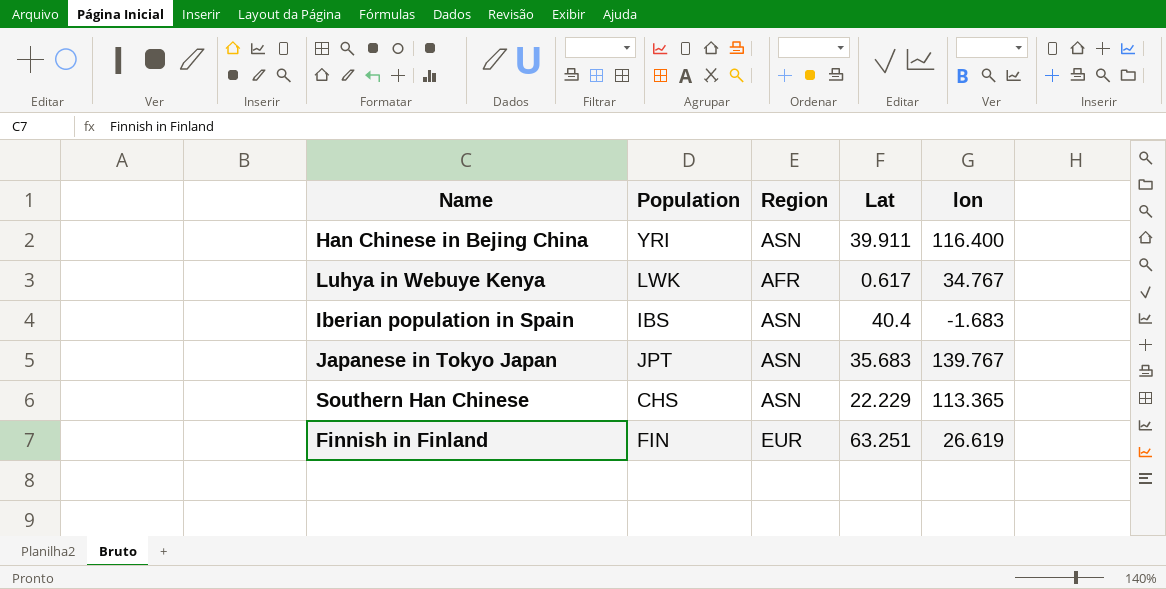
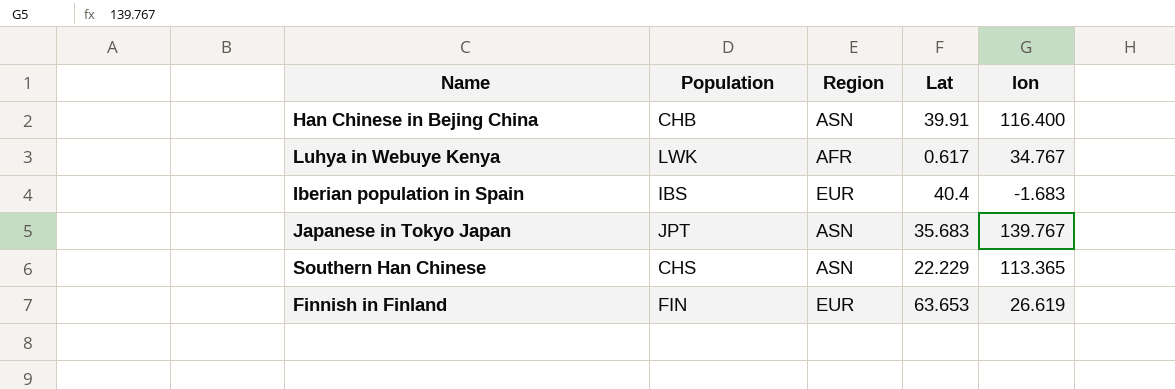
Han Chinese in Bejing China | Population: YRI -> CHB
Han Chinese in Bejing China | Lat: 39.911 -> 39.91
Iberian population in Spain | Region: ASN -> EUR
Finnish in Finland | Lat: 63.251 -> 63.653

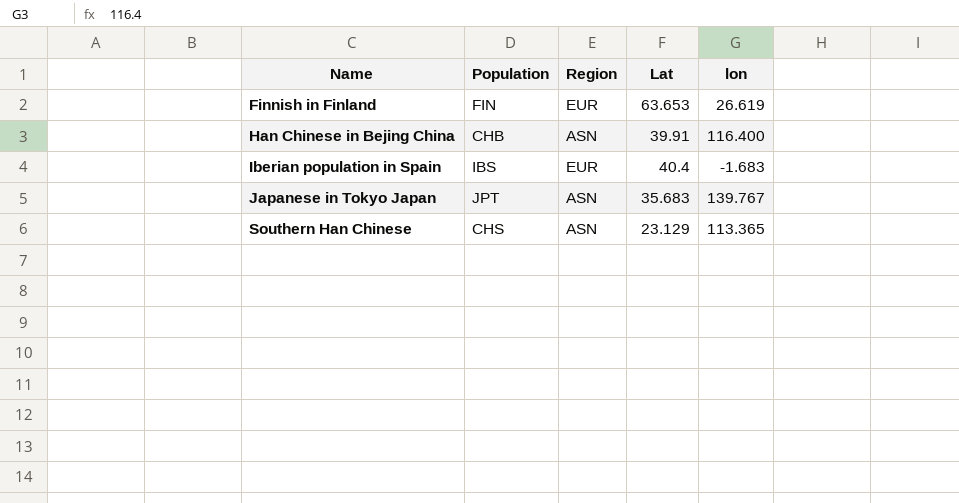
row order: none -> Name ascending
row Luhya in Webuye Kenya: LWK | AFR | 0.617 | 34.767 -> none
Southern Han Chinese | Lat: 22.229 -> 23.129

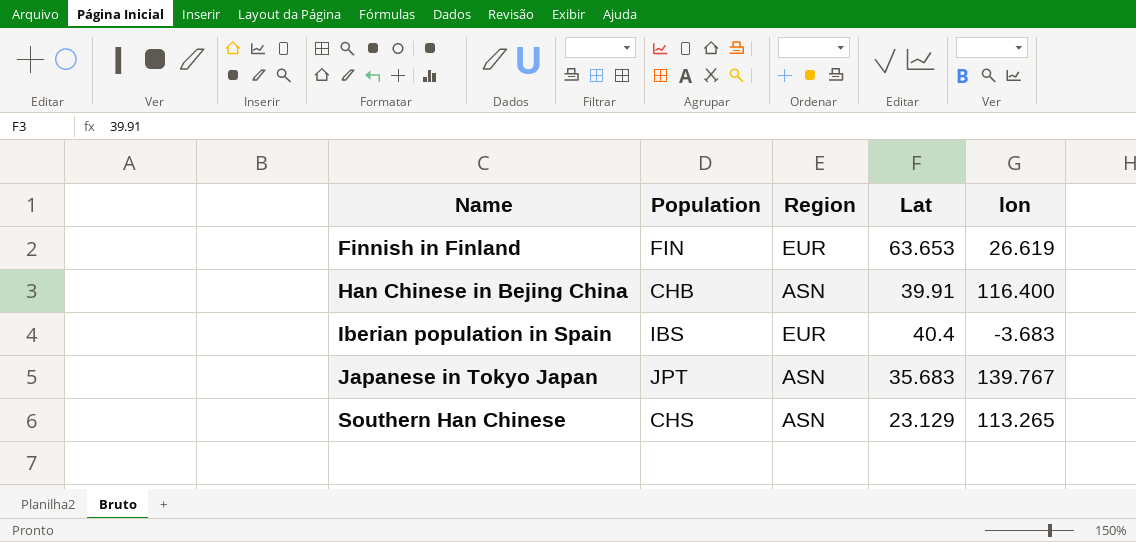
Iberian population in Spain | lon: -1.683 -> -3.683
Southern Han Chinese | lon: 113.365 -> 113.265

